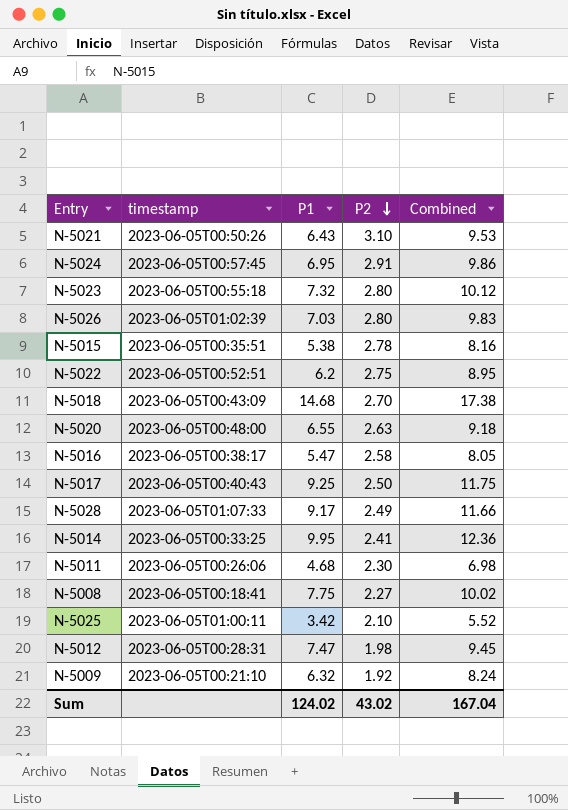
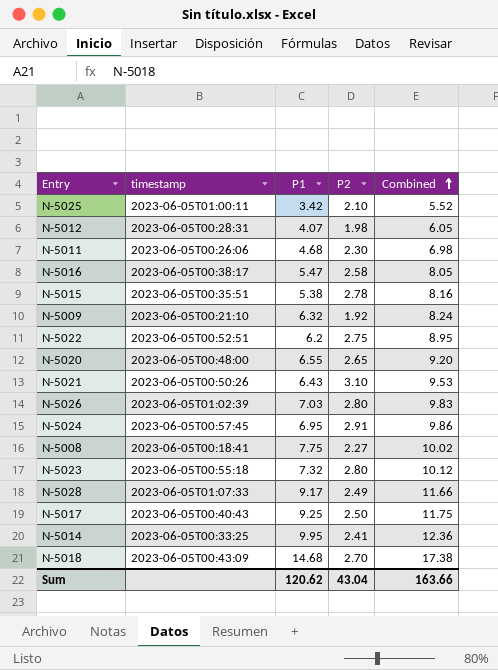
row order: P2 descending -> Combined ascending
N-5012 | P1: 7.47 -> 4.07
N-5012 | Combined: 9.45 -> 6.05
N-5020 | P2: 2.63 -> 2.65
N-5020 | Combined: 9.18 -> 9.20
Sum | P1: 124.02 -> 120.62
Sum | P2: 43.02 -> 43.04
Sum | Combined: 167.04 -> 163.66

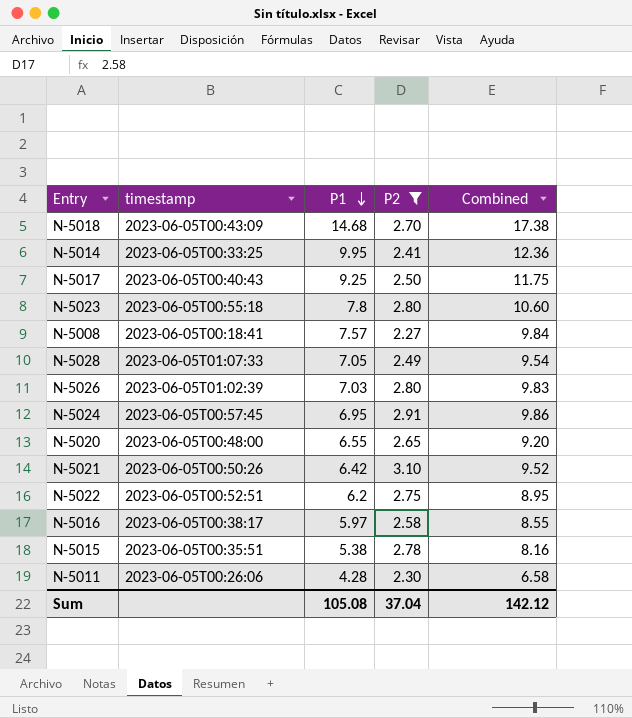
filter: none -> P2 >= 2.27
row order: Combined ascending -> P1 descending
N-5023 | P1: 7.32 -> 7.8
N-5023 | Combined: 10.12 -> 10.60
N-5008 | P1: 7.75 -> 7.57
N-5008 | Combined: 10.02 -> 9.84
N-5028 | P1: 9.17 -> 7.05
N-5028 | Combined: 11.66 -> 9.54
N-5021 | P1: 6.43 -> 6.42
N-5021 | Combined: 9.53 -> 9.52
N-5016 | P1: 5.47 -> 5.97
N-5016 | Combined: 8.05 -> 8.55
N-5011 | P1: 4.68 -> 4.28
N-5011 | Combined: 6.98 -> 6.58
Sum | P1: 120.62 -> 105.08
Sum | P2: 43.04 -> 37.04
Sum | Combined: 163.66 -> 142.12

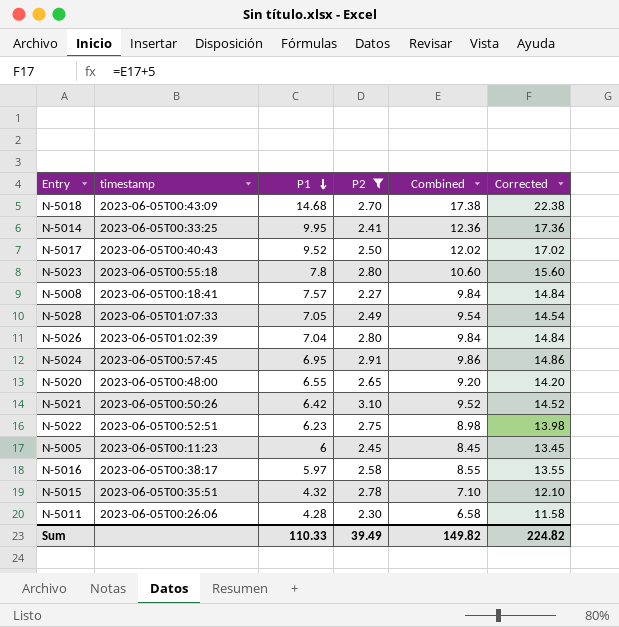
column Corrected | formula: none -> [Combined] + 5
N-5017 | P1: 9.25 -> 9.52
N-5017 | Combined: 11.75 -> 12.02
N-5026 | P1: 7.03 -> 7.04
N-5026 | Combined: 9.83 -> 9.84
N-5022 | P1: 6.2 -> 6.23
N-5022 | Combined: 8.95 -> 8.98
row N-5005: none -> 2023-06-05T00:11:23 | 6 | 2.45 | 8.45 | 13.45
N-5015 | P1: 5.38 -> 4.32
N-5015 | Combined: 8.16 -> 7.10
Sum | P1: 105.08 -> 110.33
Sum | P2: 37.04 -> 39.49
Sum | Combined: 142.12 -> 149.82

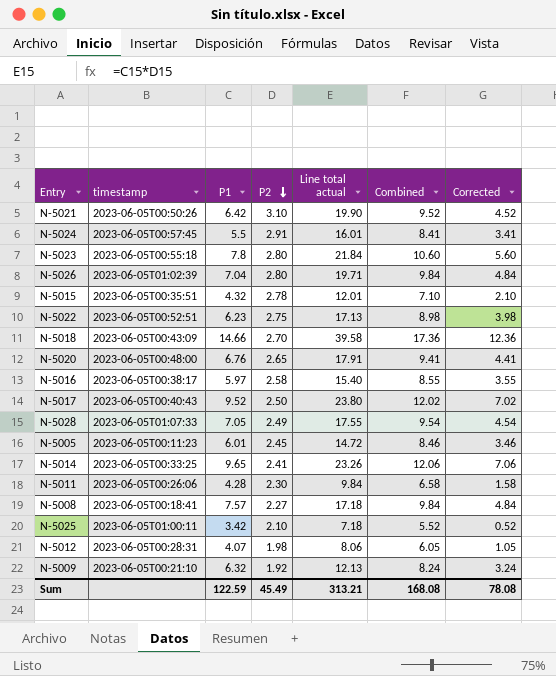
filter: P2 >= 2.27 -> none
row order: P1 descending -> P2 descending
column Line total actual | formula: none -> [P1] * [P2]
column Corrected | formula: [Combined] + 5 -> [Combined] - 5
N-5024 | P1: 6.95 -> 5.5
N-5024 | Combined: 9.86 -> 8.41
N-5018 | P1: 14.68 -> 14.66
N-5018 | Combined: 17.38 -> 17.36
N-5020 | P1: 6.55 -> 6.76
N-5020 | Combined: 9.20 -> 9.41
N-5005 | P1: 6 -> 6.01
N-5005 | Combined: 8.45 -> 8.46
N-5014 | P1: 9.95 -> 9.65
N-5014 | Combined: 12.36 -> 12.06
Sum | P1: 110.33 -> 122.59
Sum | P2: 39.49 -> 45.49
Sum | Combined: 149.82 -> 168.08
Sum | Corrected: 224.82 -> 78.08

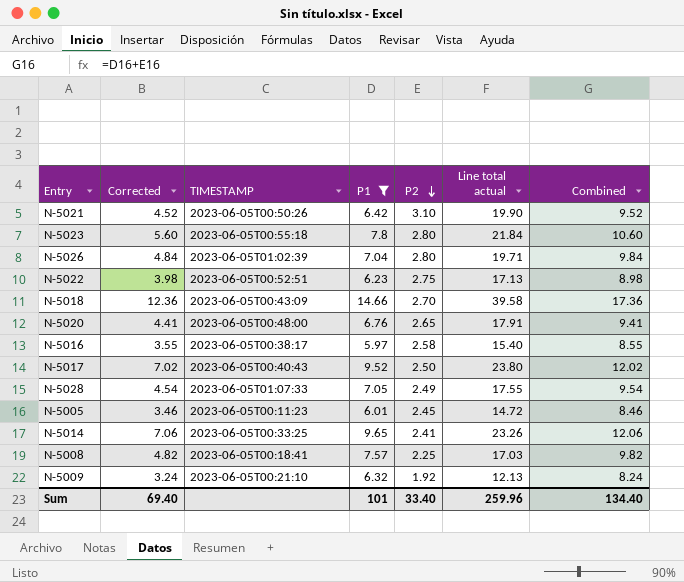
filter: none -> P1 >= 5.97
column Corrected | position: 7 -> 2
column name: timestamp -> TIMESTAMP
N-5008 | Corrected: 4.84 -> 4.82
N-5008 | P2: 2.27 -> 2.25
N-5008 | Line total actual: 17.18 -> 17.03
N-5008 | Combined: 9.84 -> 9.82
Sum | Corrected: 78.08 -> 69.40
Sum | P1: 122.59 -> 101
Sum | P2: 45.49 -> 33.40
Sum | Line total actual: 313.21 -> 259.96
Sum | Combined: 168.08 -> 134.40

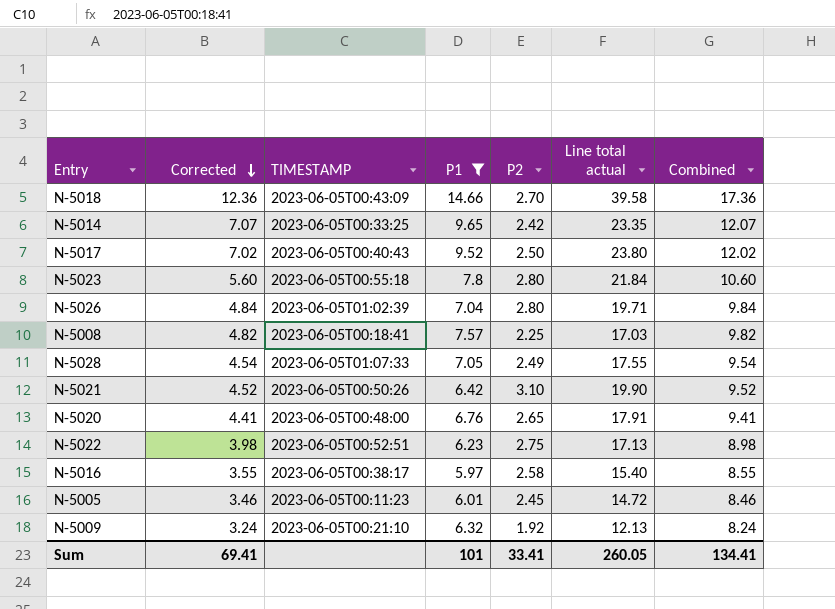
row order: P2 descending -> Corrected descending
N-5014 | Corrected: 7.06 -> 7.07
N-5014 | P2: 2.41 -> 2.42
N-5014 | Line total actual: 23.26 -> 23.35
N-5014 | Combined: 12.06 -> 12.07
Sum | Corrected: 69.40 -> 69.41
Sum | P2: 33.40 -> 33.41
Sum | Line total actual: 259.96 -> 260.05
Sum | Combined: 134.40 -> 134.41

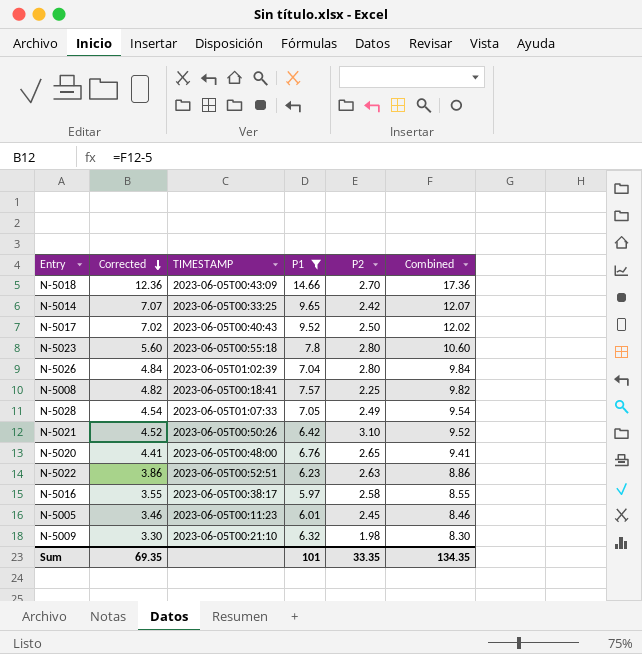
column Line total actual | formula: [P1] * [P2] -> none
N-5022 | Corrected: 3.98 -> 3.86
N-5022 | P2: 2.75 -> 2.63
N-5022 | Combined: 8.98 -> 8.86
N-5009 | Corrected: 3.24 -> 3.30
N-5009 | P2: 1.92 -> 1.98
N-5009 | Combined: 8.24 -> 8.30
Sum | Corrected: 69.41 -> 69.35
Sum | P2: 33.41 -> 33.35
Sum | Combined: 134.41 -> 134.35

